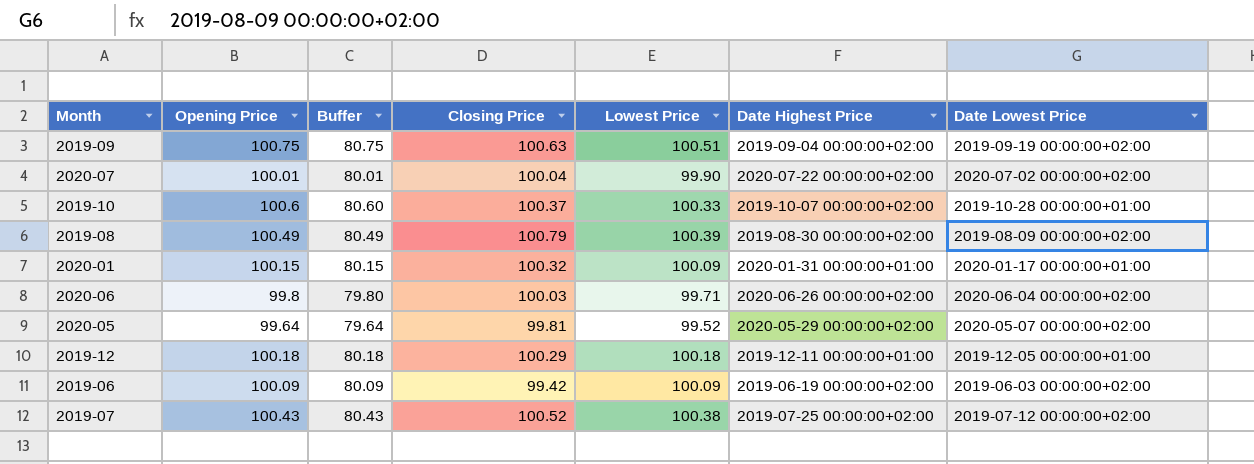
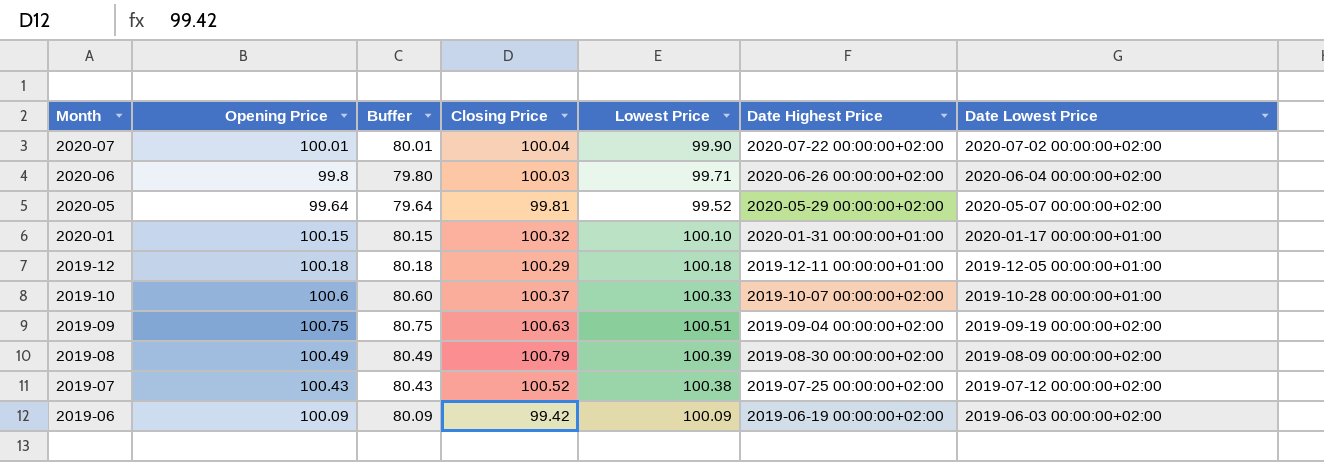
row order: none -> Month descending
2020-01 | Lowest Price: 100.09 -> 100.10

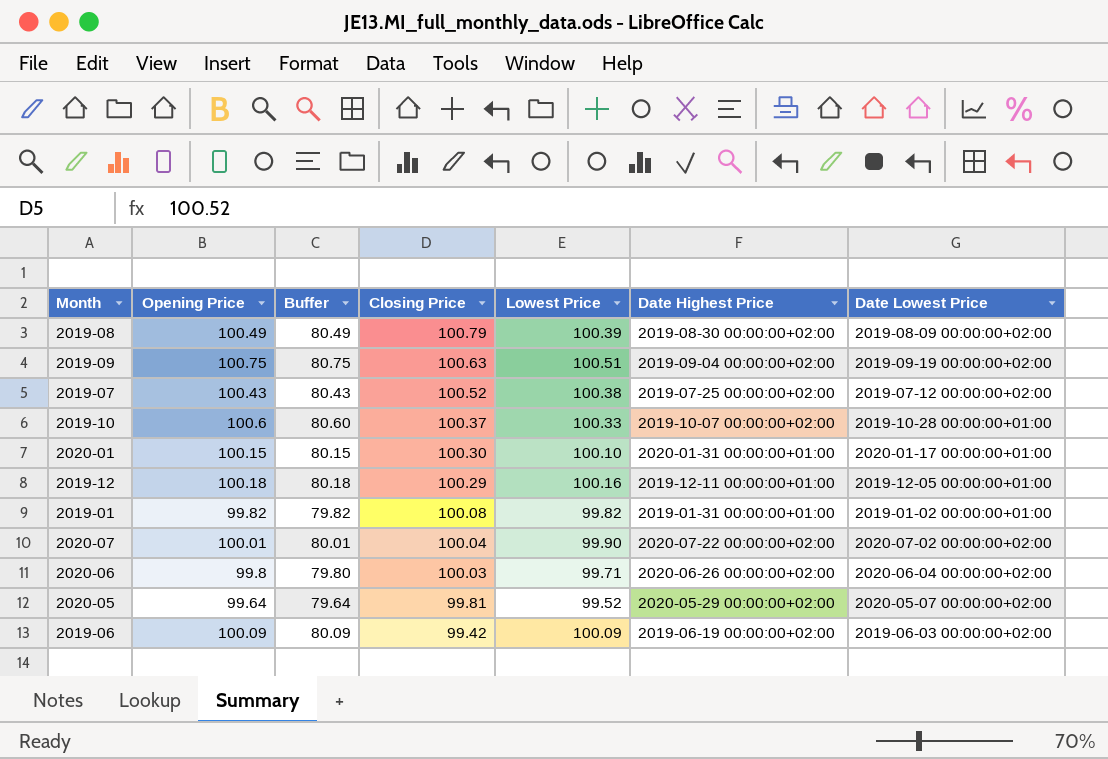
row order: Month descending -> Closing Price descending
2020-01 | Closing Price: 100.32 -> 100.30
2019-12 | Lowest Price: 100.18 -> 100.16
row 2019-01: none -> 99.82 | 79.82 | 100.08 | 99.82 | 2019-01-31 00:00:00+01:00 | 2019-01-02 00:00:00+01:00

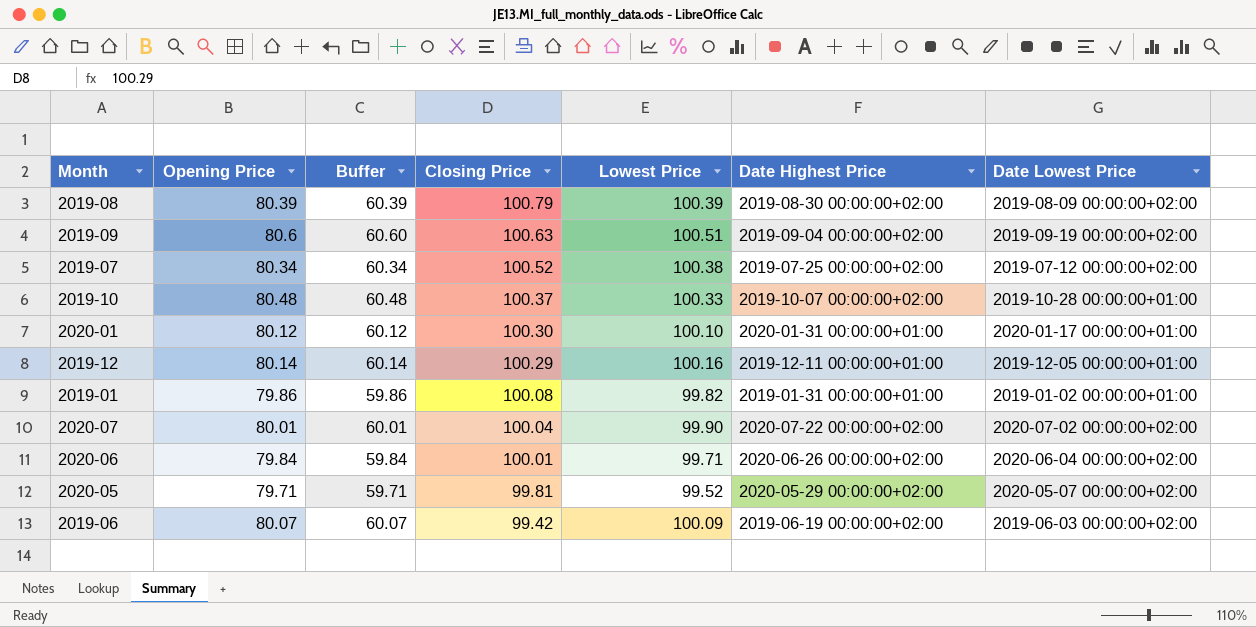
2019-08 | Opening Price: 100.49 -> 80.39
2019-08 | Buffer: 80.49 -> 60.39
2019-09 | Opening Price: 100.75 -> 80.6
2019-09 | Buffer: 80.75 -> 60.60
2019-07 | Opening Price: 100.43 -> 80.34
2019-07 | Buffer: 80.43 -> 60.34
2019-10 | Opening Price: 100.6 -> 80.48
2019-10 | Buffer: 80.60 -> 60.48
2020-01 | Opening Price: 100.15 -> 80.12
2020-01 | Buffer: 80.15 -> 60.12
2019-12 | Opening Price: 100.18 -> 80.14
2019-12 | Buffer: 80.18 -> 60.14
2019-01 | Opening Price: 99.82 -> 79.86
2019-01 | Buffer: 79.82 -> 59.86
2020-07 | Opening Price: 100.01 -> 80.01
2020-07 | Buffer: 80.01 -> 60.01
2020-06 | Opening Price: 99.8 -> 79.84
2020-06 | Buffer: 79.80 -> 59.84
2020-06 | Closing Price: 100.03 -> 100.01
2020-05 | Opening Price: 99.64 -> 79.71
2020-05 | Buffer: 79.64 -> 59.71
2019-06 | Opening Price: 100.09 -> 80.07
2019-06 | Buffer: 80.09 -> 60.07

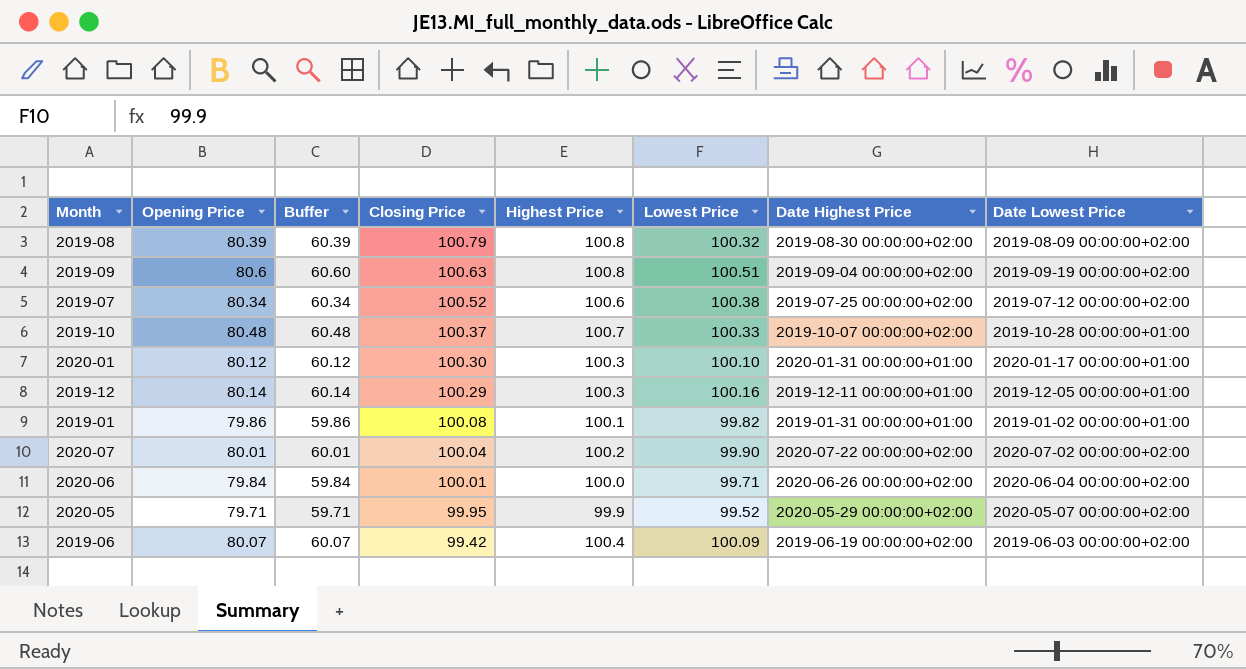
column Highest Price | position: none -> 5
2019-08 | Lowest Price: 100.39 -> 100.32
2020-05 | Closing Price: 99.81 -> 99.95

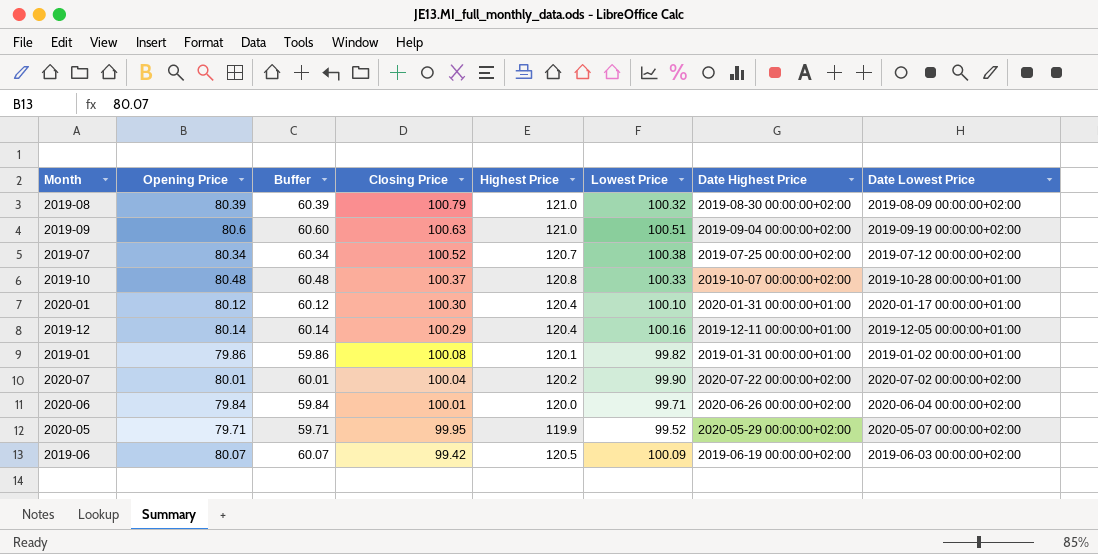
2019-08 | Highest Price: 100.8 -> 121.0
2019-09 | Highest Price: 100.8 -> 121.0
2019-07 | Highest Price: 100.6 -> 120.7
2019-10 | Highest Price: 100.7 -> 120.8
2020-01 | Highest Price: 100.3 -> 120.4
2019-12 | Highest Price: 100.3 -> 120.4
2019-01 | Highest Price: 100.1 -> 120.1
2020-07 | Highest Price: 100.2 -> 120.2
2020-06 | Highest Price: 100.0 -> 120.0
2020-05 | Highest Price: 99.9 -> 119.9
2019-06 | Highest Price: 100.4 -> 120.5

